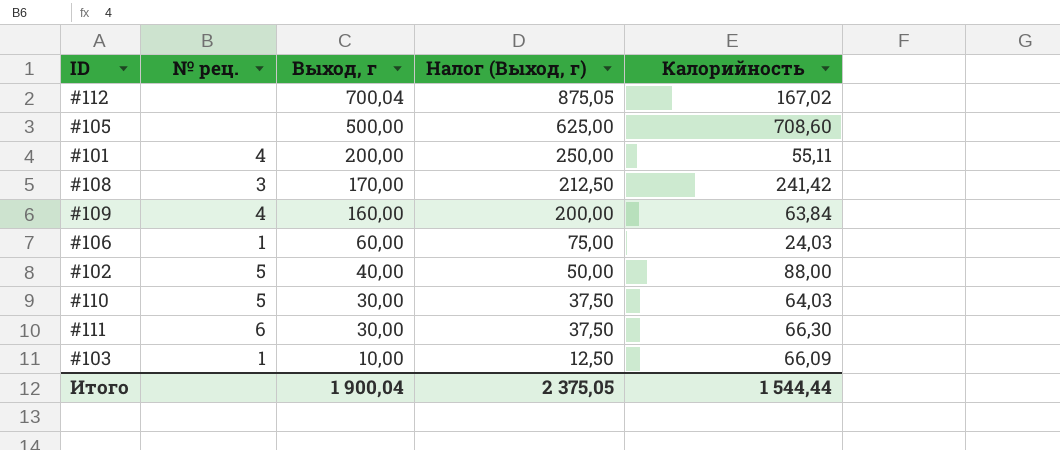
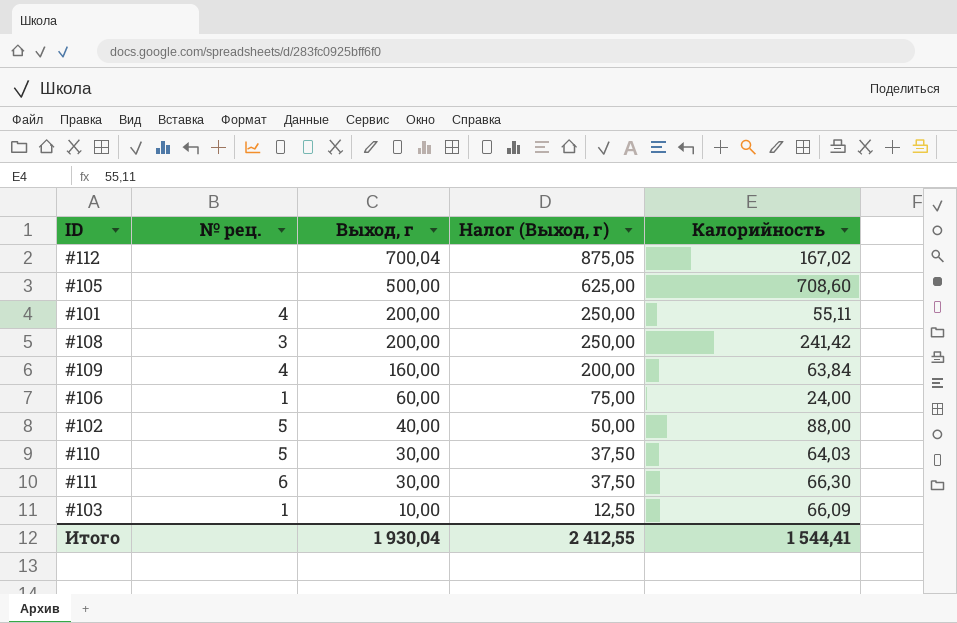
#108 | Выход, г: 170,00 -> 200,00
#108 | Налог (Выход, г): 212,50 -> 250,00
#106 | Калорийность: 24,03 -> 24,00
Итого | Выход, г: 1 900,04 -> 1 930,04
Итого | Налог (Выход, г): 2 375,05 -> 2 412,55
Итого | Калорийность: 1 544,44 -> 1 544,41

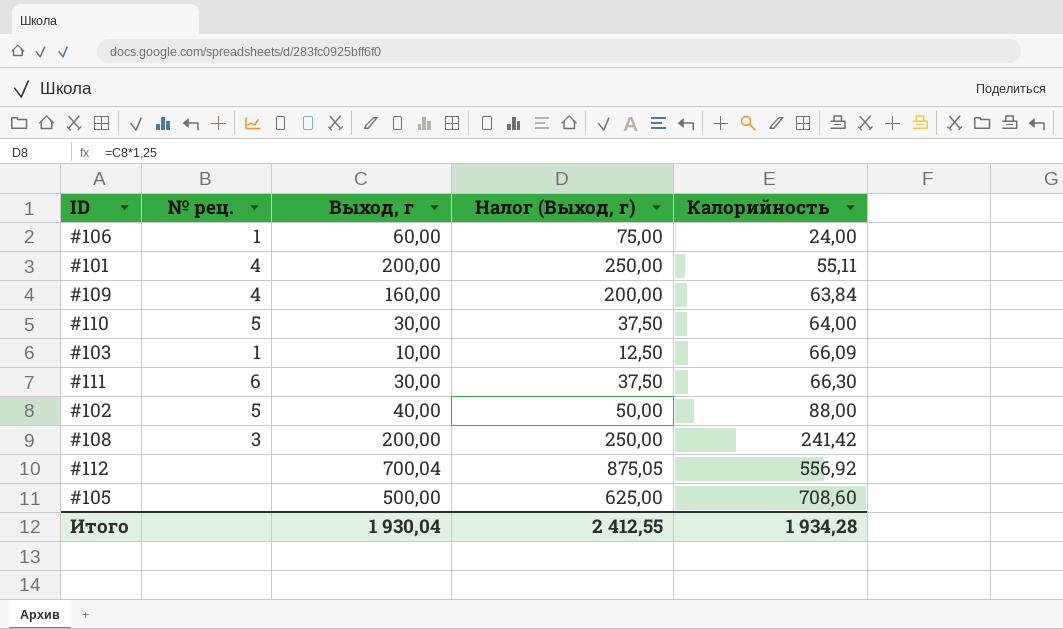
row order: Выход, г descending -> Калорийность ascending
#110 | Калорийность: 64,03 -> 64,00
#112 | Калорийность: 167,02 -> 556,92
Итого | Калорийность: 1 544,41 -> 1 934,28

